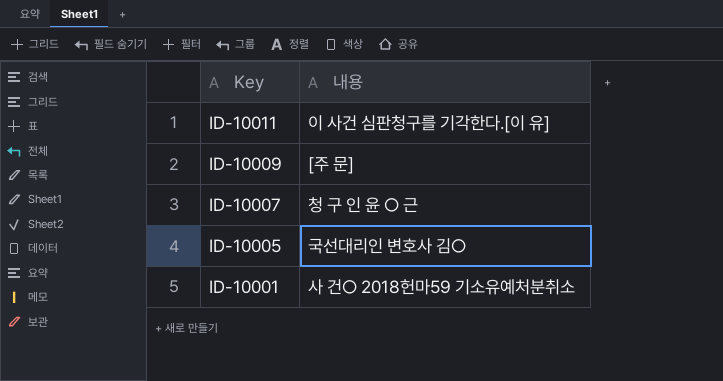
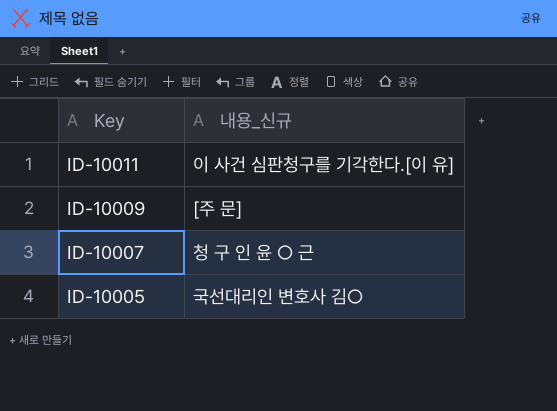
column name: 내용 -> 내용_신규
row ID-10001: 사 건○ 2018헌마59 기소유예처분취소 -> none

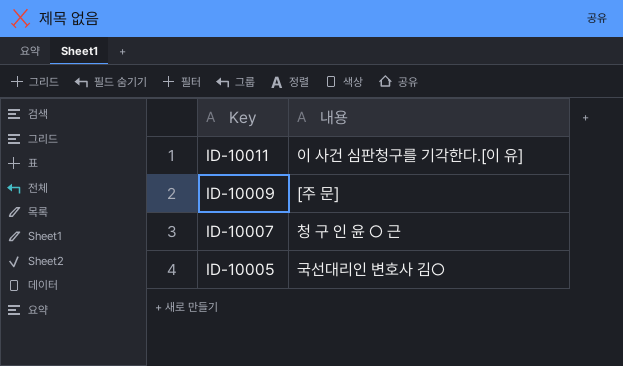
column name: 내용_신규 -> 내용

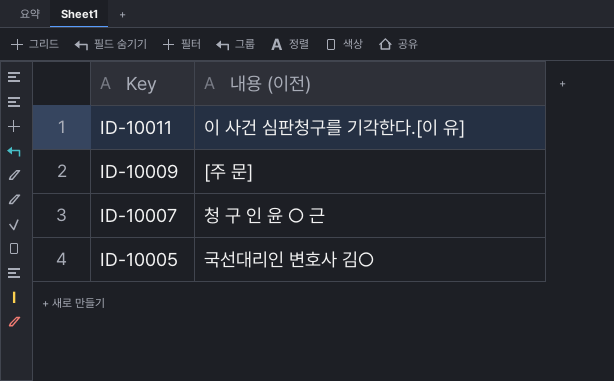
column name: 내용 -> 내용 (이전)

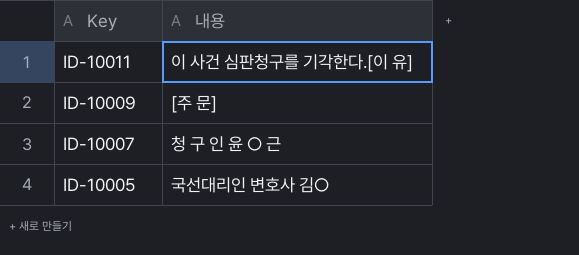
column name: 내용 (이전) -> 내용

